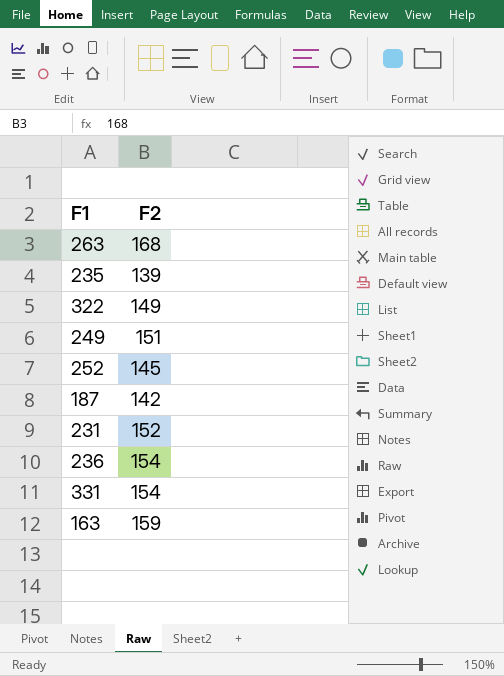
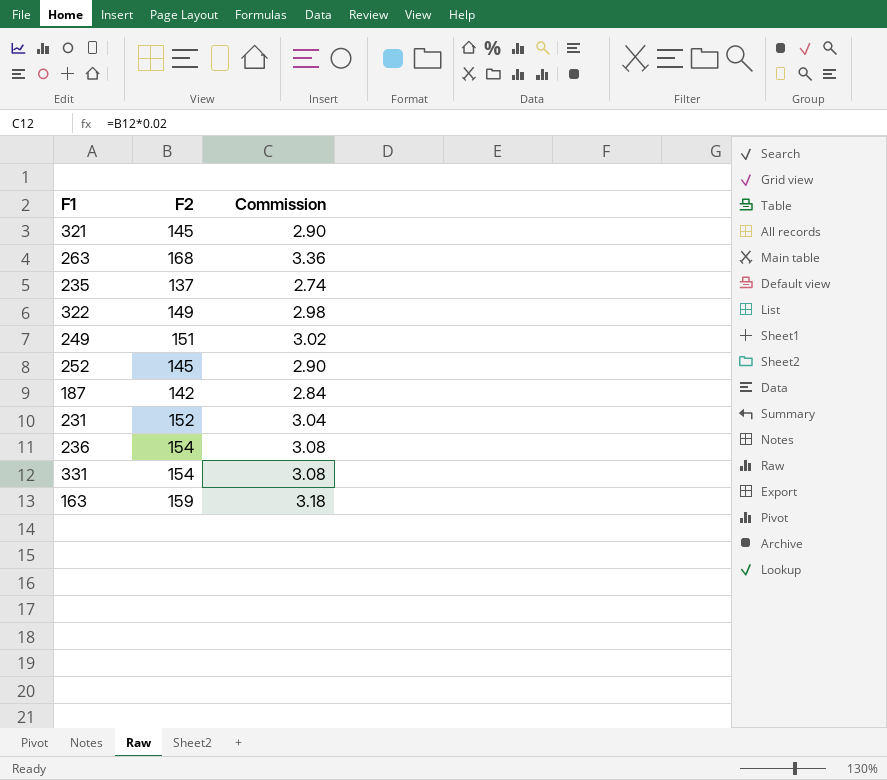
column Commission | formula: none -> [F2] * 0.02
row 321: none -> 145 | 2.90
235 | F2: 139 -> 137

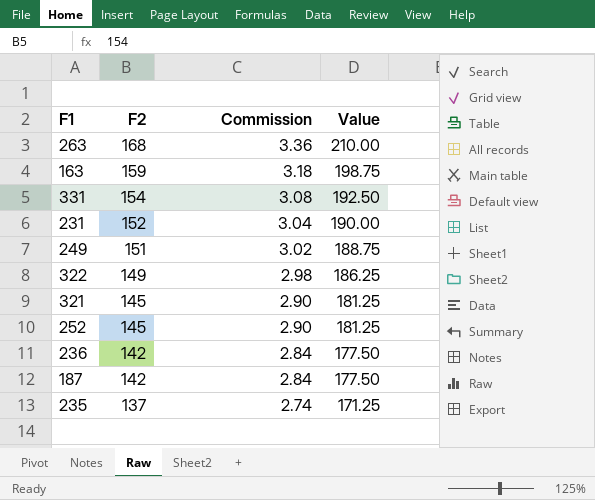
row order: none -> F2 descending
column Value | formula: none -> [F2] * 1.25
236 | F2: 154 -> 142
236 | Commission: 3.08 -> 2.84

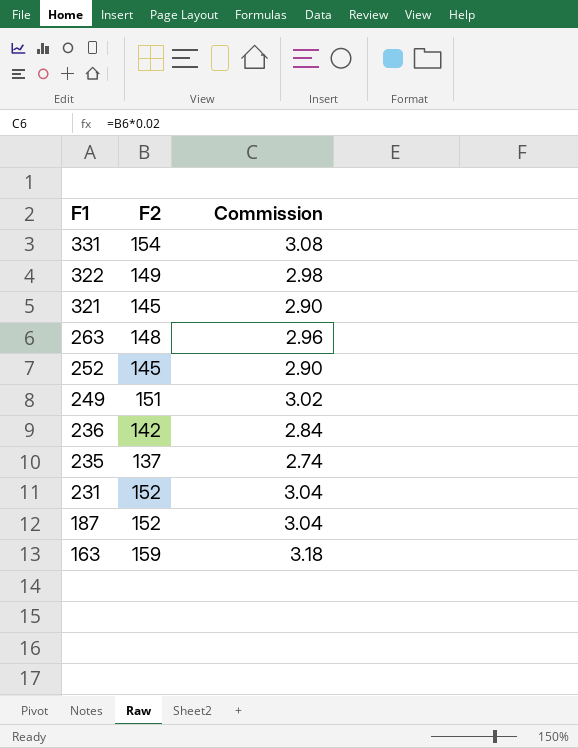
row order: F2 descending -> F1 descending
column Value | formula: [F2] * 1.25 -> none
263 | F2: 168 -> 148
263 | Commission: 3.36 -> 2.96
187 | F2: 142 -> 152
187 | Commission: 2.84 -> 3.04

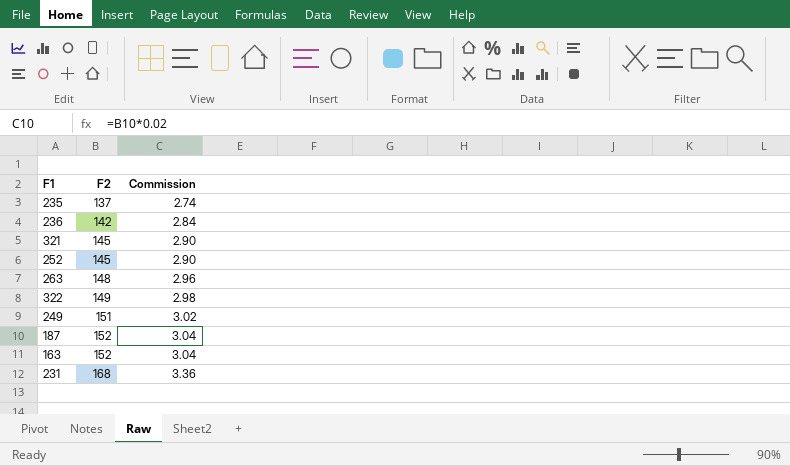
row order: F1 descending -> F2 ascending
row 331: 154 | 3.08 -> none
163 | F2: 159 -> 152
163 | Commission: 3.18 -> 3.04
231 | F2: 152 -> 168
231 | Commission: 3.04 -> 3.36

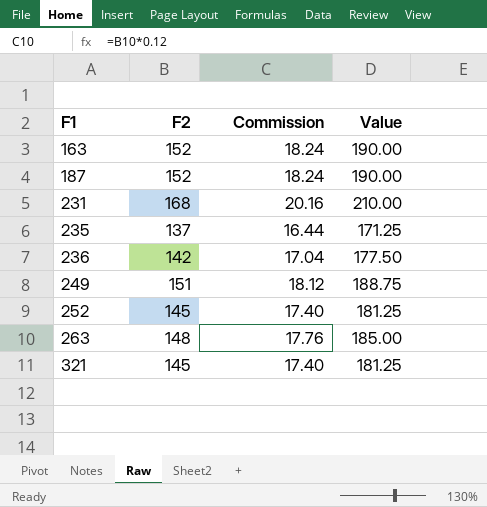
row order: F2 ascending -> F1 ascending
column Commission | formula: [F2] * 0.02 -> [F2] * 0.12
column Value | formula: none -> [F2] * 1.25
row 322: 149 | 2.98 -> none

